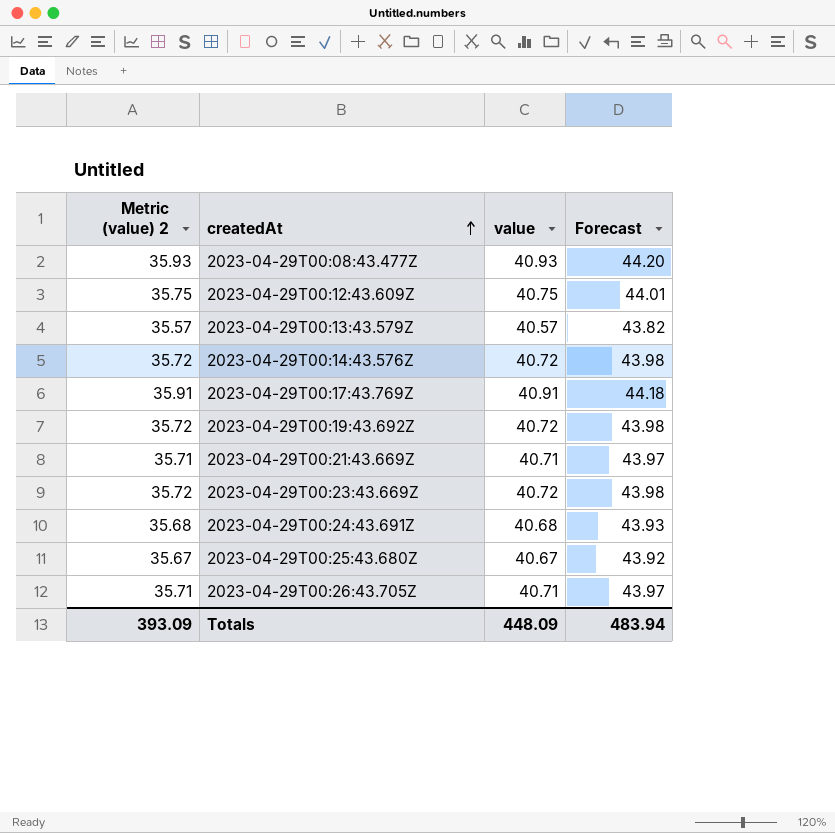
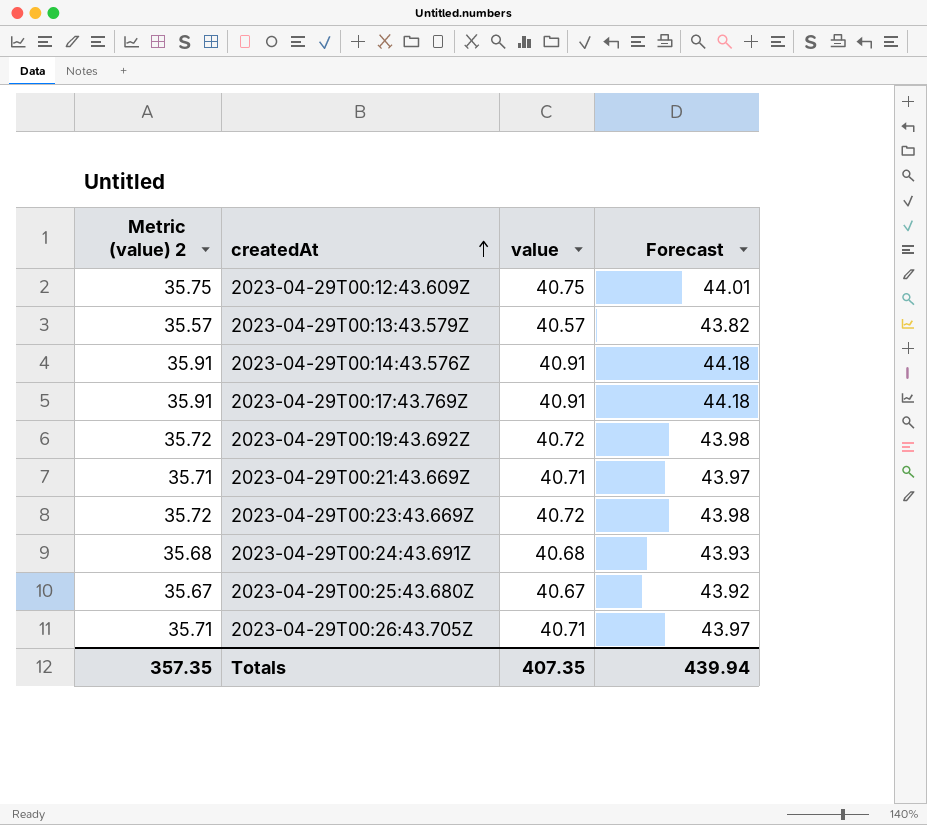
row 2023-04-29T00:08:43.477Z: 35.93 | 40.93 | 44.20 -> none
2023-04-29T00:14:43.576Z | Metric (value) 2: 35.72 -> 35.91
2023-04-29T00:14:43.576Z | value: 40.72 -> 40.91
2023-04-29T00:14:43.576Z | Forecast: 43.98 -> 44.18
Totals | Metric (value) 2: 393.09 -> 357.35
Totals | value: 448.09 -> 407.35
Totals | Forecast: 483.94 -> 439.94

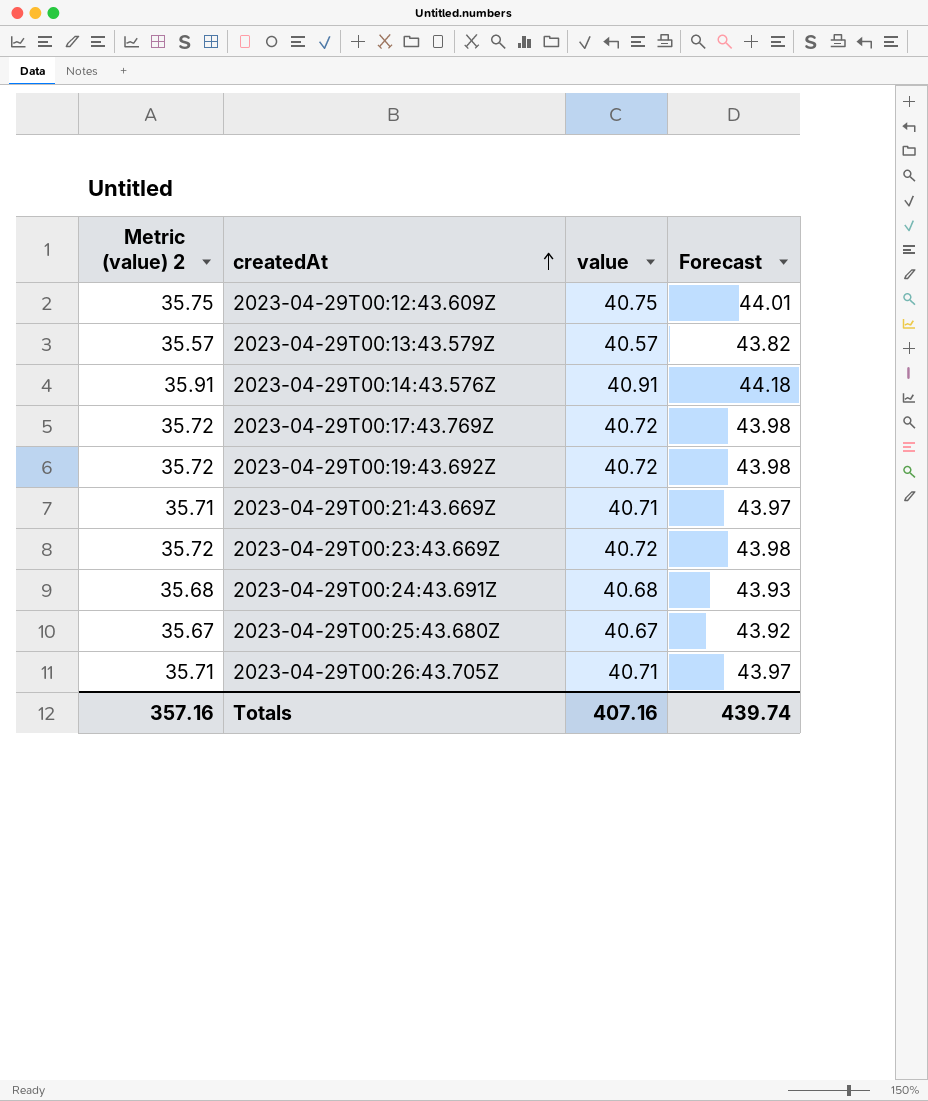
2023-04-29T00:17:43.769Z | Metric (value) 2: 35.91 -> 35.72
2023-04-29T00:17:43.769Z | value: 40.91 -> 40.72
2023-04-29T00:17:43.769Z | Forecast: 44.18 -> 43.98
Totals | Metric (value) 2: 357.35 -> 357.16
Totals | value: 407.35 -> 407.16
Totals | Forecast: 439.94 -> 439.74

